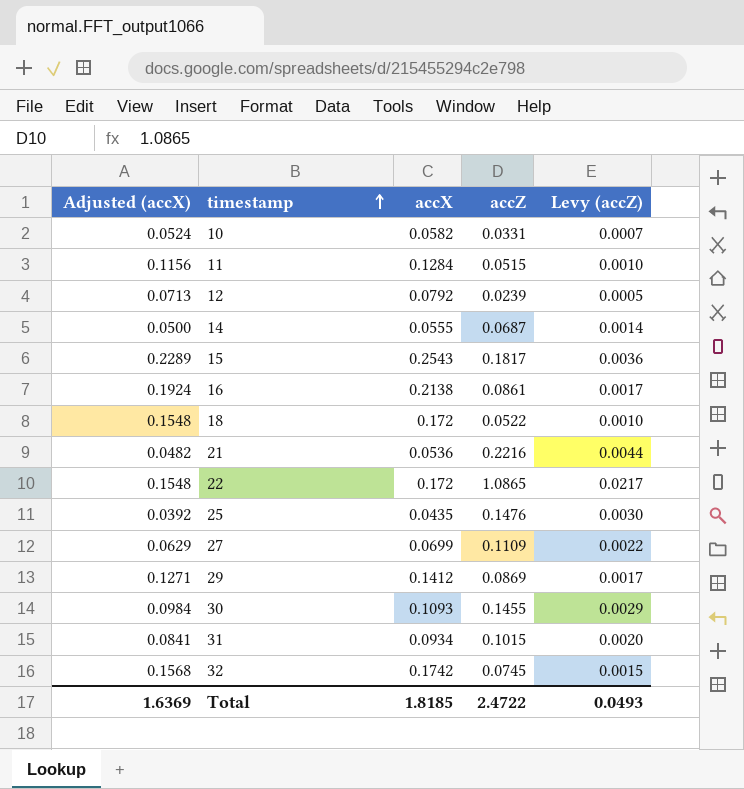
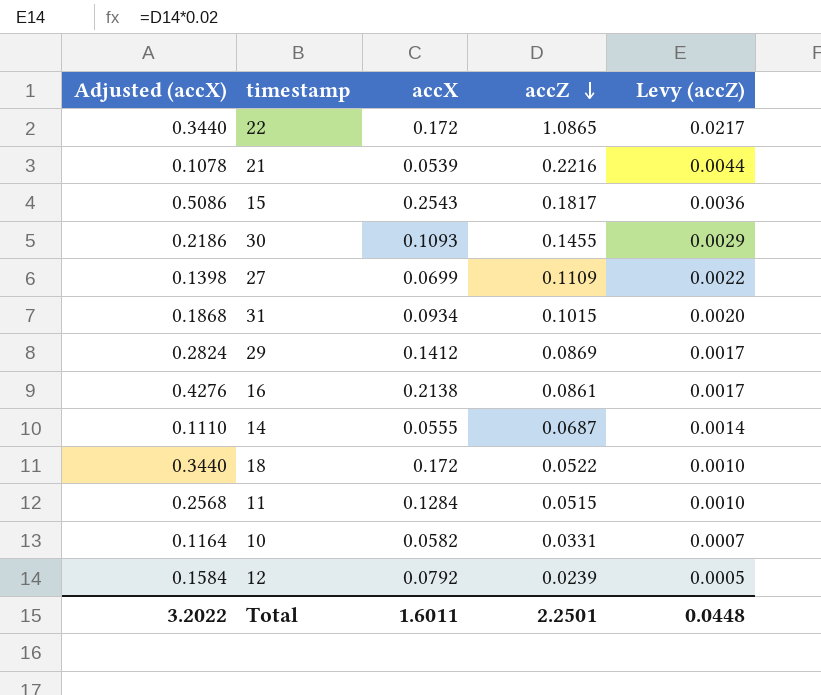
row order: timestamp ascending -> accZ descending
column Adjusted (accX) | formula: [accX] * 0.9 -> [accX] * 2
row 25: 0.0392 | 0.0435 | 0.1476 | 0.0030 -> none
row 32: 0.1568 | 0.1742 | 0.0745 | 0.0015 -> none
21 | accX: 0.0536 -> 0.0539
Total | Adjusted (accX): 1.6369 -> 3.2022
Total | accX: 1.8185 -> 1.6011
Total | accZ: 2.4722 -> 2.2501
Total | Levy (accZ): 0.0493 -> 0.0448

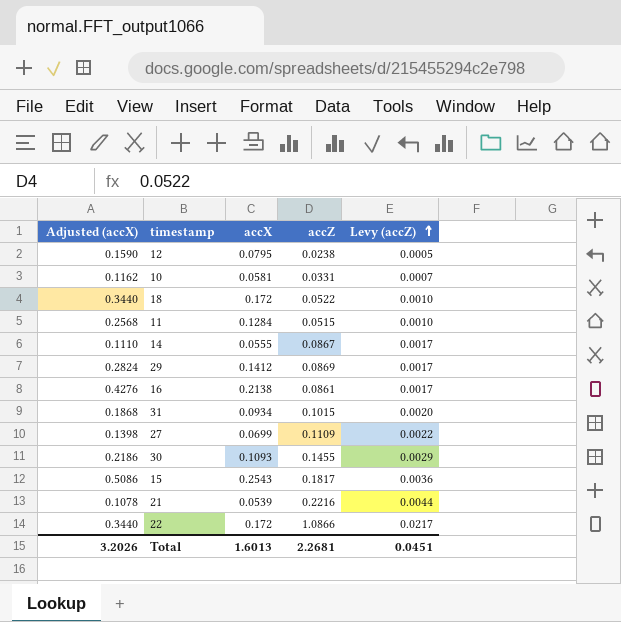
row order: accZ descending -> Levy (accZ) ascending
12 | Adjusted (accX): 0.1584 -> 0.1590
12 | accX: 0.0792 -> 0.0795
12 | accZ: 0.0239 -> 0.0238
10 | Adjusted (accX): 0.1164 -> 0.1162
10 | accX: 0.0582 -> 0.0581
14 | accZ: 0.0687 -> 0.0867
14 | Levy (accZ): 0.0014 -> 0.0017
22 | accZ: 1.0865 -> 1.0866
Total | Adjusted (accX): 3.2022 -> 3.2026
Total | accX: 1.6011 -> 1.6013
Total | accZ: 2.2501 -> 2.2681
Total | Levy (accZ): 0.0448 -> 0.0451

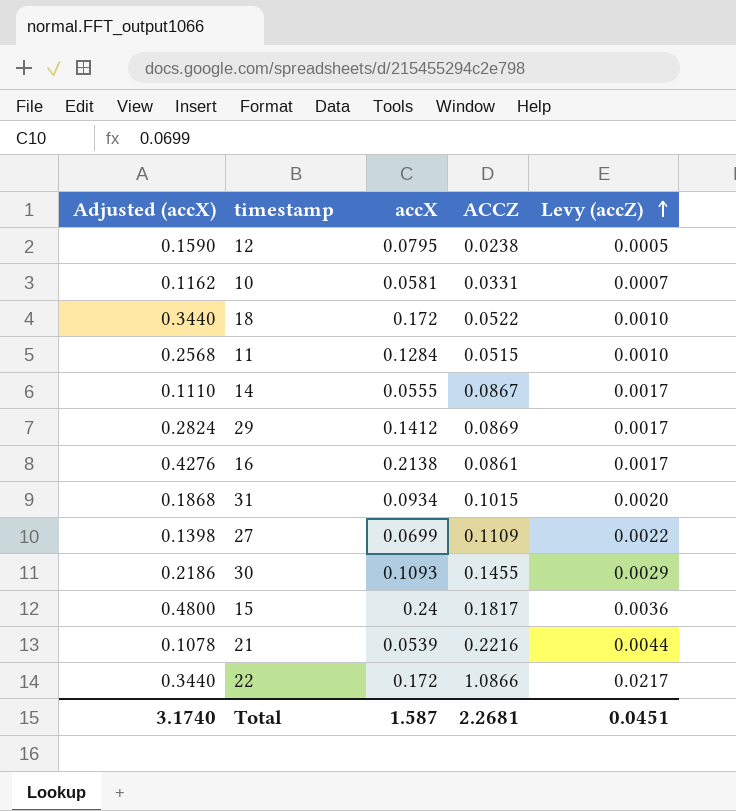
column name: accZ -> ACCZ
15 | Adjusted (accX): 0.5086 -> 0.4800
15 | accX: 0.2543 -> 0.24
Total | Adjusted (accX): 3.2026 -> 3.1740
Total | accX: 1.6013 -> 1.587

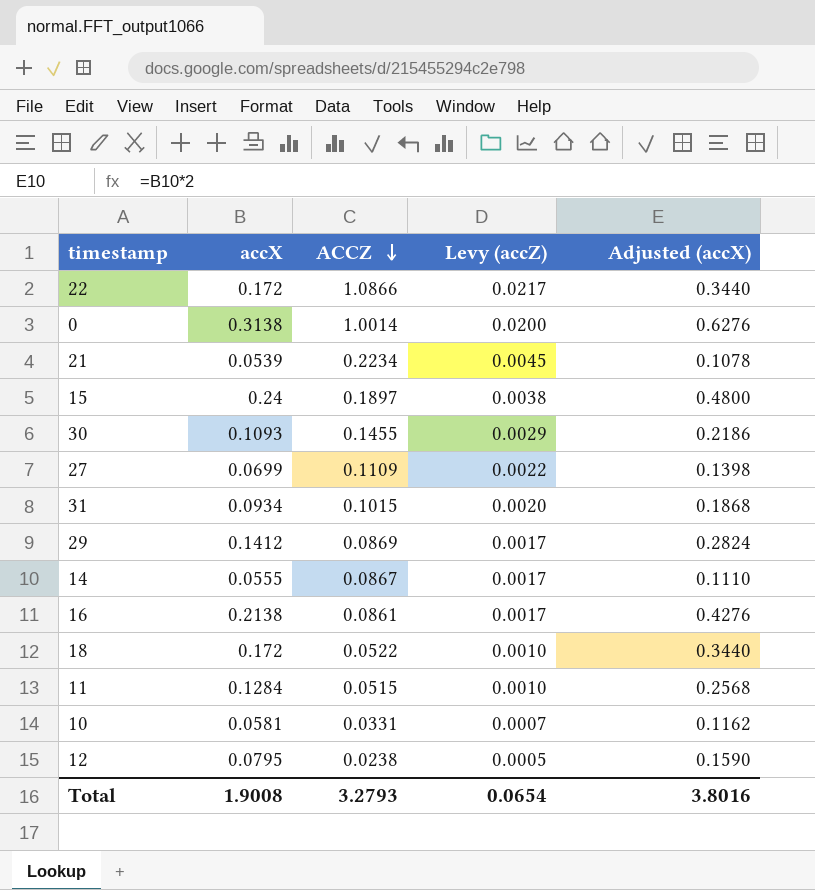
row order: Levy (accZ) ascending -> ACCZ descending
column Adjusted (accX) | position: 1 -> 5
row 0: none -> 0.3138 | 1.0014 | 0.0200 | 0.6276
21 | ACCZ: 0.2216 -> 0.2234
21 | Levy (accZ): 0.0044 -> 0.0045
15 | ACCZ: 0.1817 -> 0.1897
15 | Levy (accZ): 0.0036 -> 0.0038
Total | accX: 1.587 -> 1.9008
Total | ACCZ: 2.2681 -> 3.2793
Total | Levy (accZ): 0.0451 -> 0.0654
Total | Adjusted (accX): 3.1740 -> 3.8016

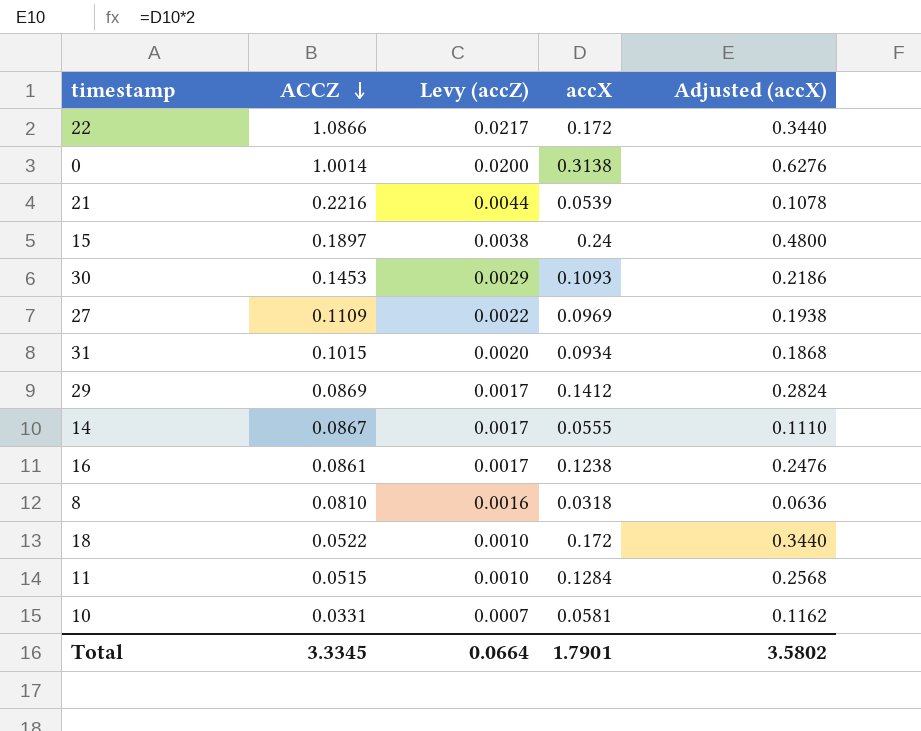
column accX | position: 2 -> 4
row 12: 0.0795 | 0.0238 | 0.0005 | 0.1590 -> none
21 | ACCZ: 0.2234 -> 0.2216
21 | Levy (accZ): 0.0045 -> 0.0044
30 | ACCZ: 0.1455 -> 0.1453
27 | accX: 0.0699 -> 0.0969
27 | Adjusted (accX): 0.1398 -> 0.1938
16 | accX: 0.2138 -> 0.1238
16 | Adjusted (accX): 0.4276 -> 0.2476
row 8: none -> 0.0810 | 0.0016 | 0.0318 | 0.0636
Total | ACCZ: 3.2793 -> 3.3345
Total | Levy (accZ): 0.0654 -> 0.0664
Total | accX: 1.9008 -> 1.7901
Total | Adjusted (accX): 3.8016 -> 3.5802

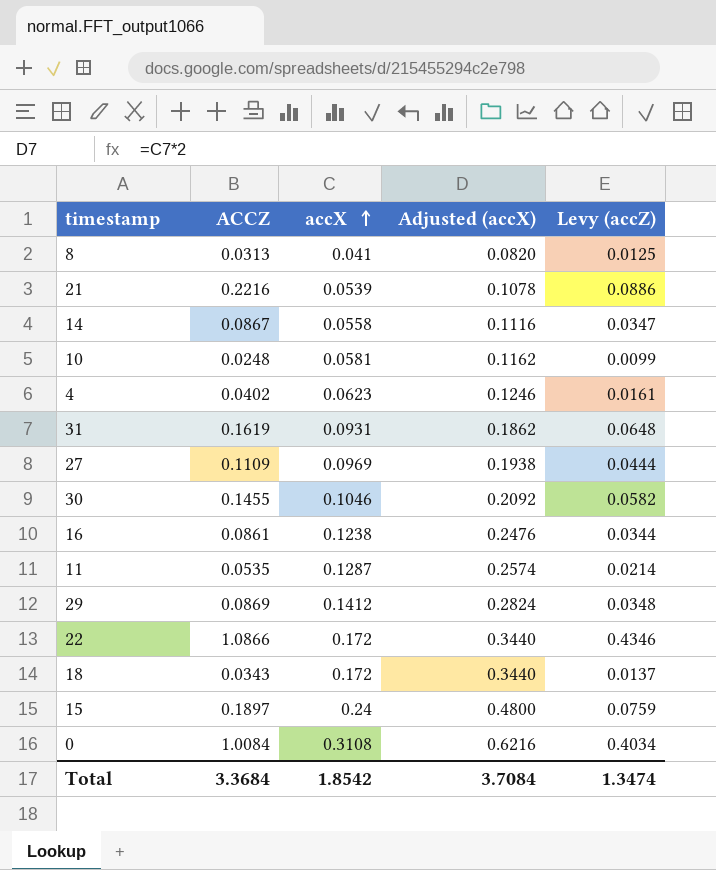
row order: ACCZ descending -> accX ascending
column Levy (accZ) | formula: [ACCZ] * 0.02 -> [ACCZ] * 0.4
column Levy (accZ) | position: 3 -> 5
8 | ACCZ: 0.0810 -> 0.0313
8 | accX: 0.0318 -> 0.041
8 | Adjusted (accX): 0.0636 -> 0.0820
14 | accX: 0.0555 -> 0.0558
14 | Adjusted (accX): 0.1110 -> 0.1116
10 | ACCZ: 0.0331 -> 0.0248
row 4: none -> 0.0402 | 0.0623 | 0.1246 | 0.0161
31 | ACCZ: 0.1015 -> 0.1619
31 | accX: 0.0934 -> 0.0931
31 | Adjusted (accX): 0.1868 -> 0.1862
30 | ACCZ: 0.1453 -> 0.1455
30 | accX: 0.1093 -> 0.1046
30 | Adjusted (accX): 0.2186 -> 0.2092
11 | ACCZ: 0.0515 -> 0.0535
11 | accX: 0.1284 -> 0.1287
11 | Adjusted (accX): 0.2568 -> 0.2574
18 | ACCZ: 0.0522 -> 0.0343
0 | ACCZ: 1.0014 -> 1.0084
0 | accX: 0.3138 -> 0.3108
0 | Adjusted (accX): 0.6276 -> 0.6216
Total | ACCZ: 3.3345 -> 3.3684
Total | accX: 1.7901 -> 1.8542
Total | Adjusted (accX): 3.5802 -> 3.7084
Total | Levy (accZ): 0.0664 -> 1.3474

